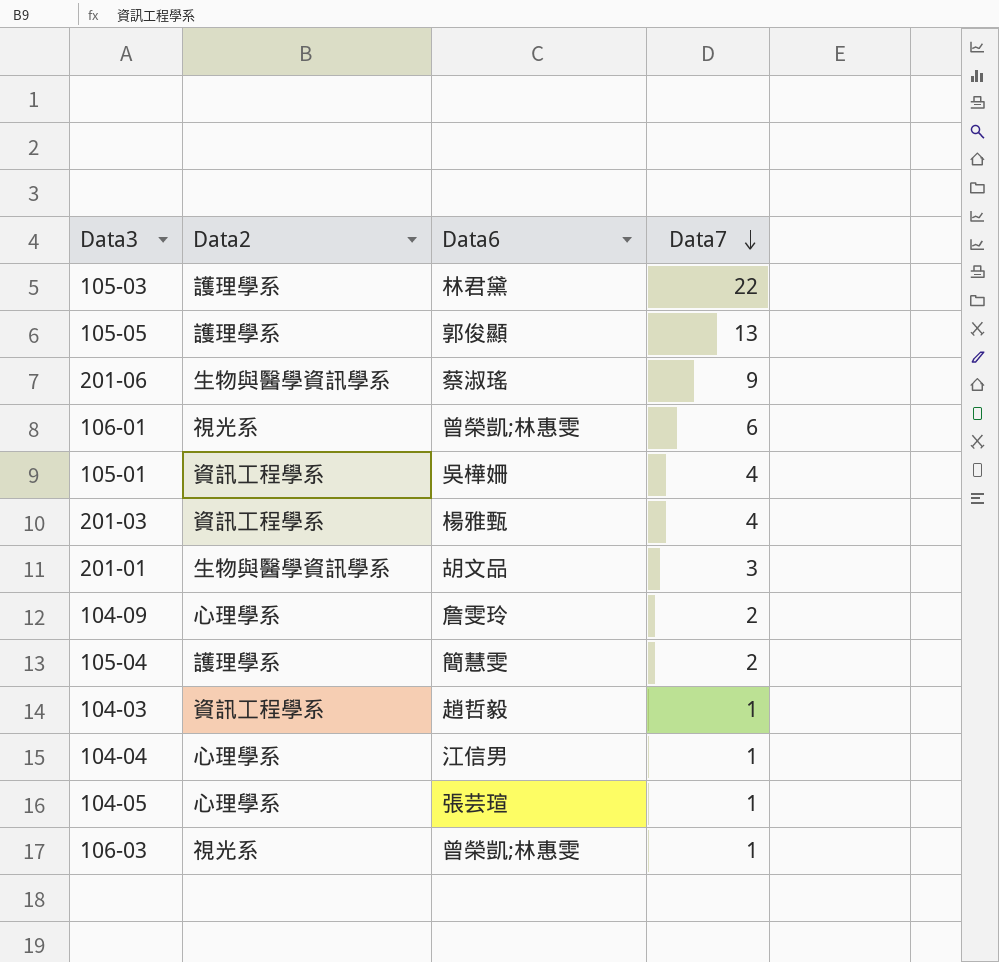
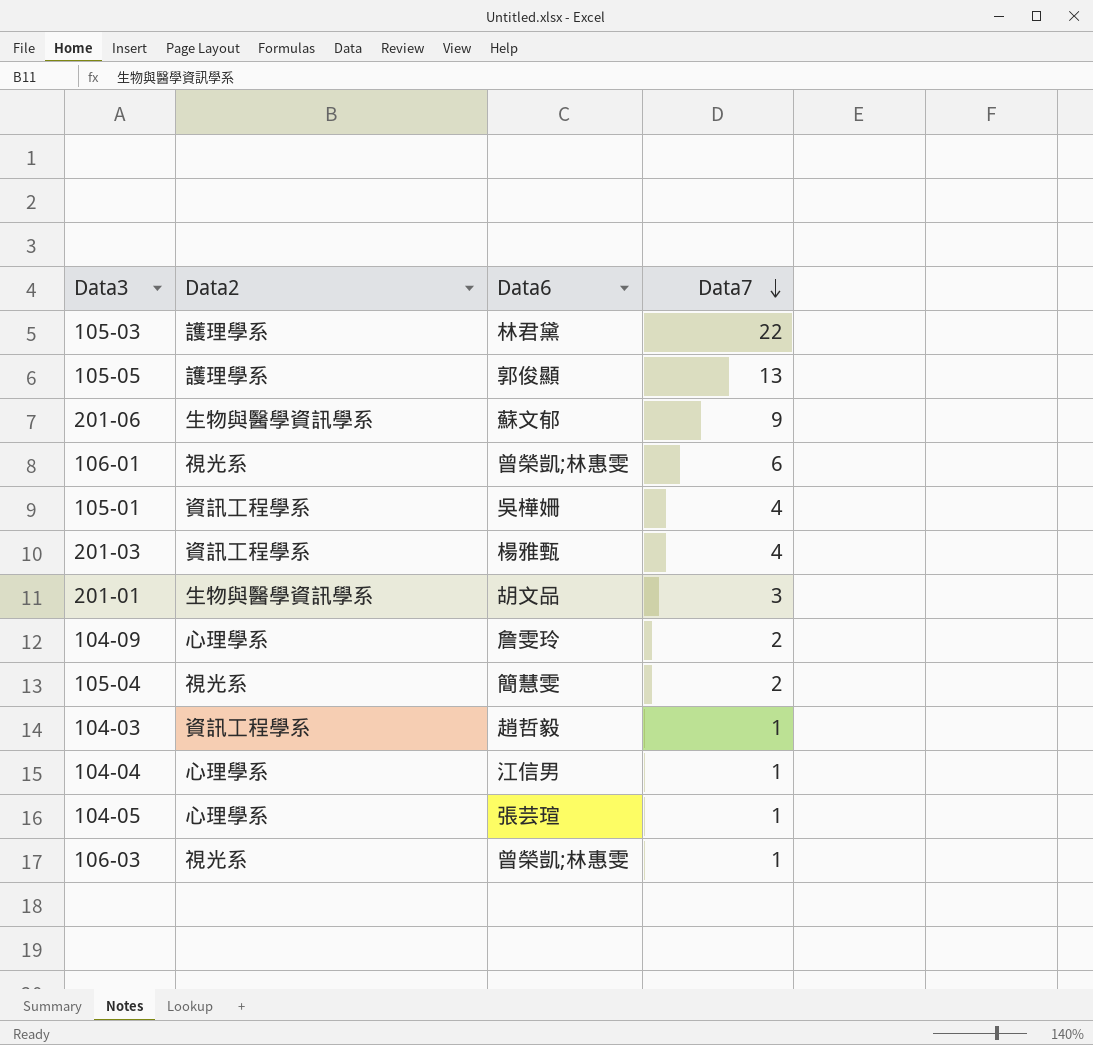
201-06 | Data6: 蔡淑瑤 -> 蘇文郁
105-04 | Data2: 護理學系 -> 視光系

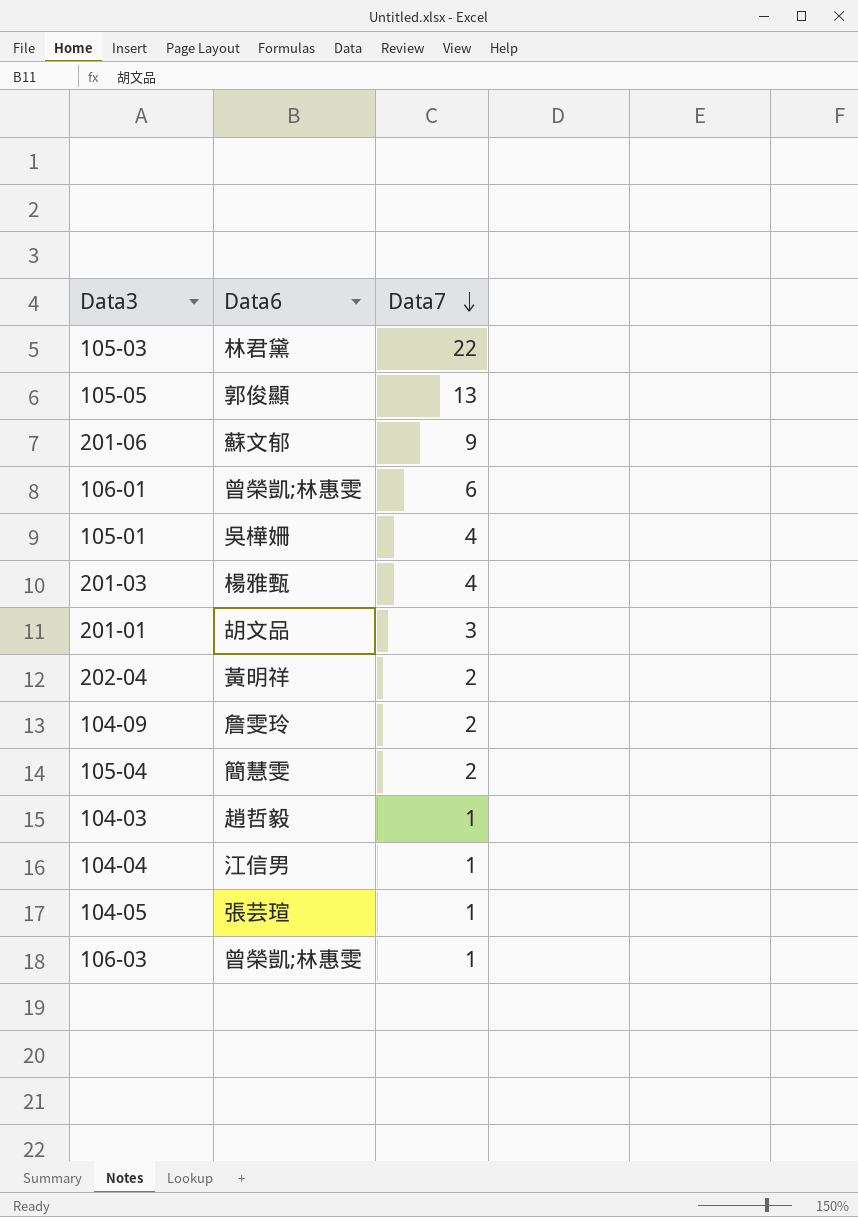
column Data2 | position: 2 -> none
row 202-04: none -> 黃明祥 | 2

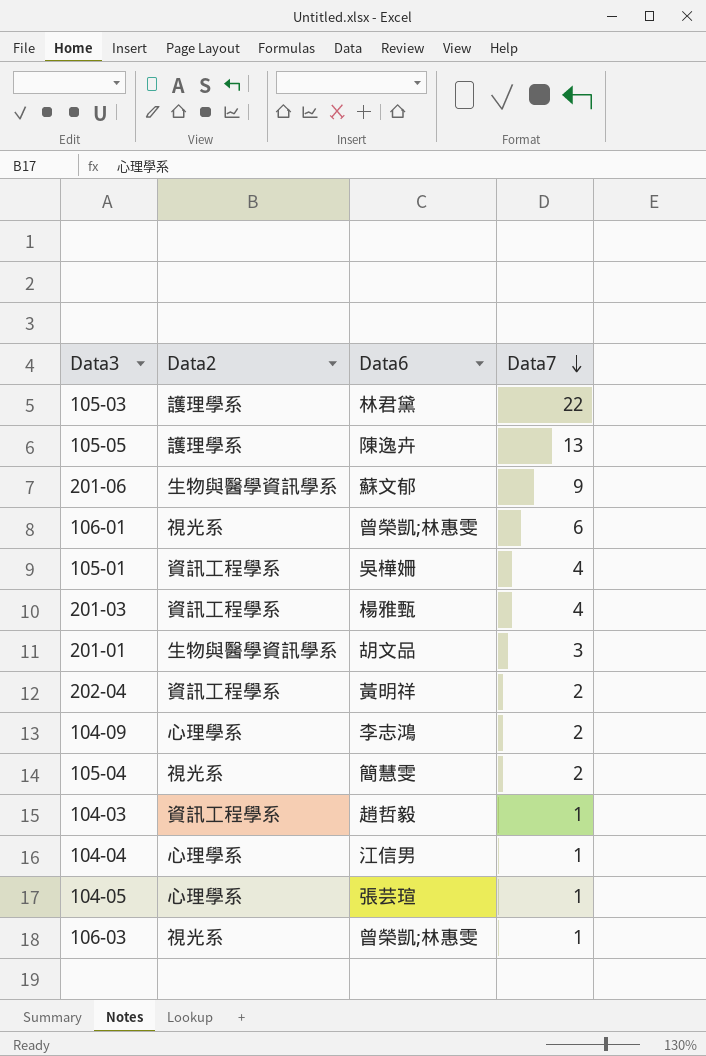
column Data2 | position: none -> 2
105-05 | Data6: 郭俊顯 -> 陳逸卉
104-09 | Data6: 詹雯玲 -> 李志鴻

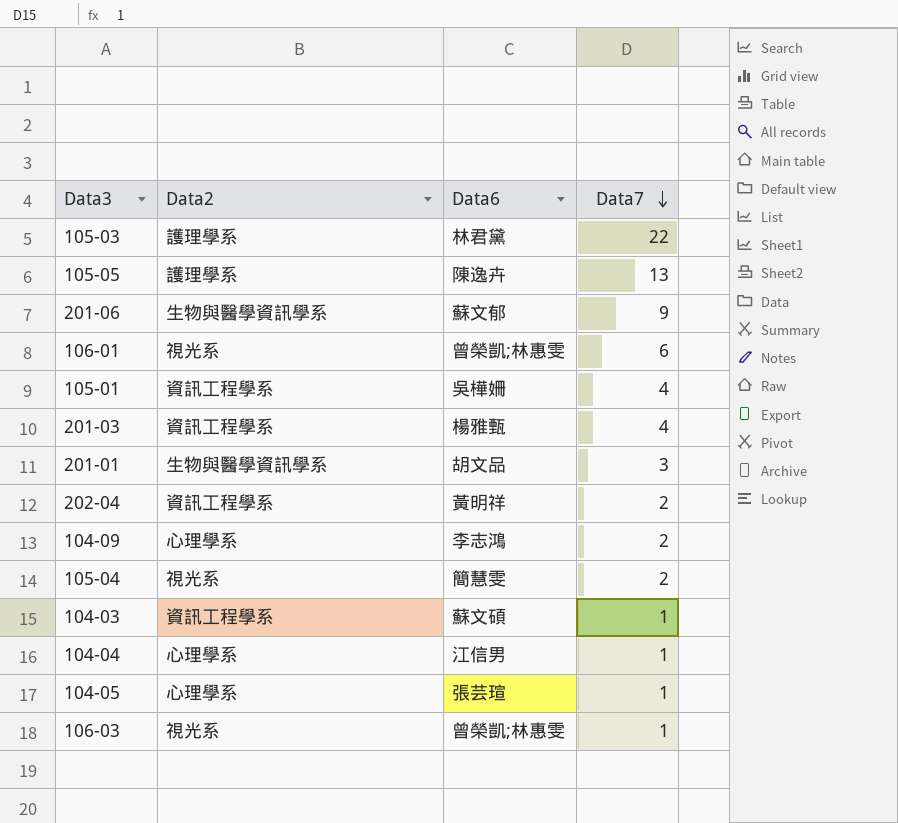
104-03 | Data6: 趙哲毅 -> 蘇文碩

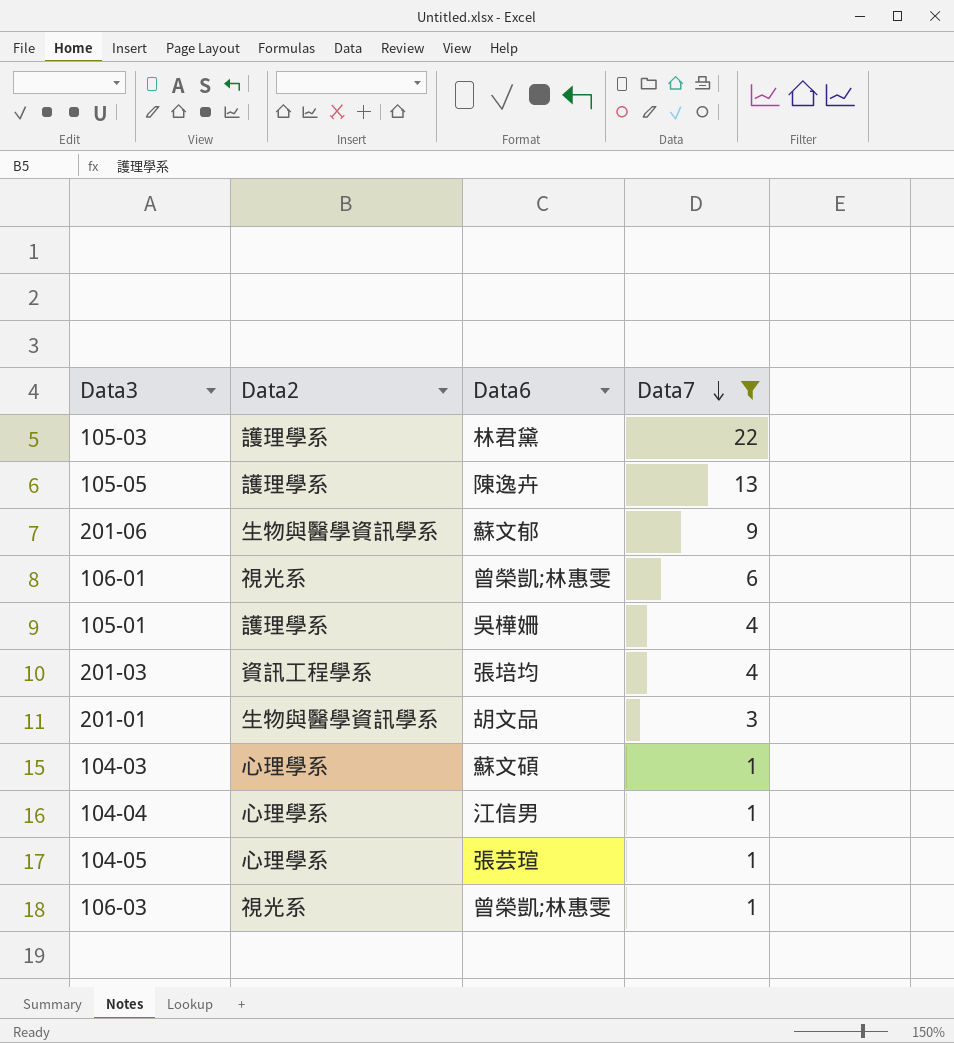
filter: none -> Data7 != 2
105-01 | Data2: 資訊工程學系 -> 護理學系
201-03 | Data6: 楊雅甄 -> 張培均
104-03 | Data2: 資訊工程學系 -> 心理學系

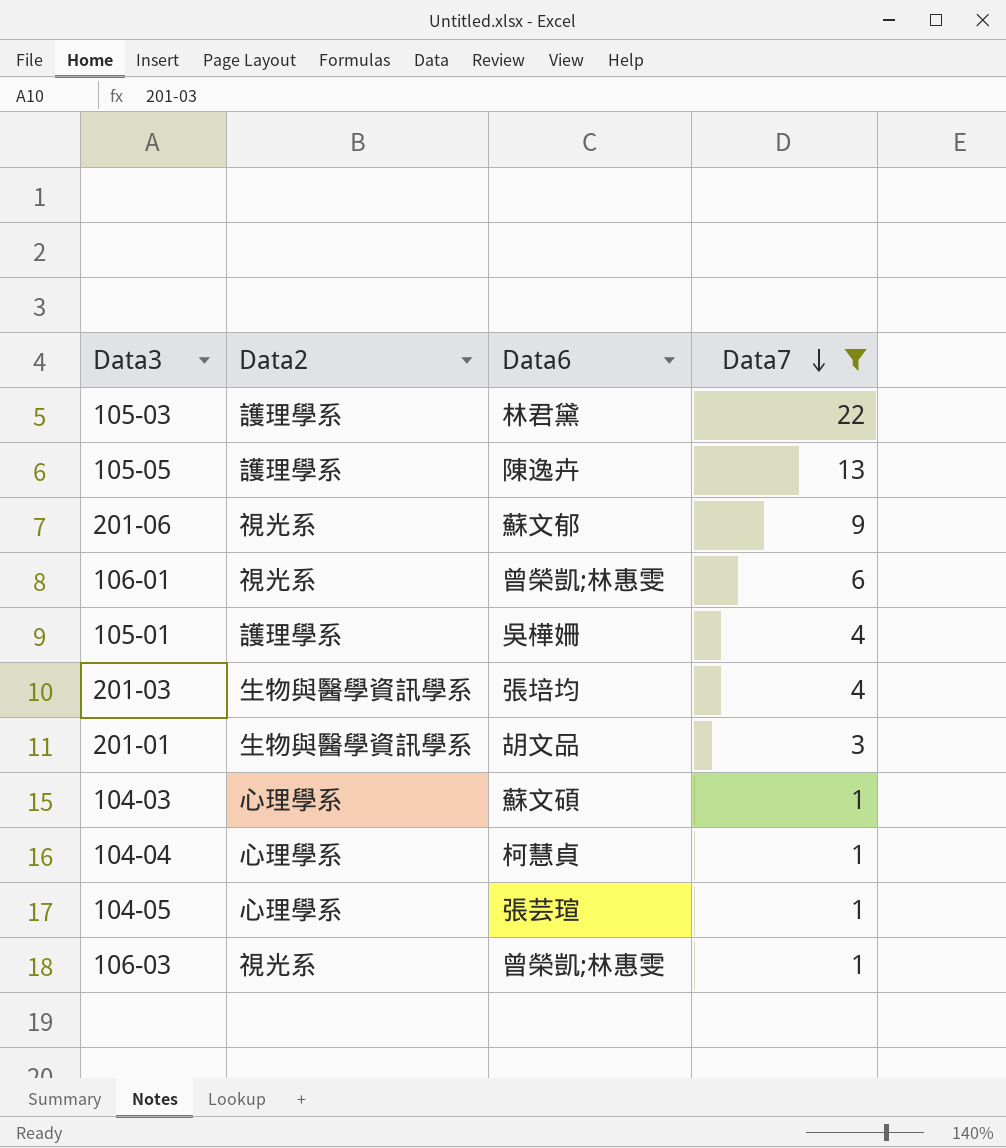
201-06 | Data2: 生物與醫學資訊學系 -> 視光系
201-03 | Data2: 資訊工程學系 -> 生物與醫學資訊學系
104-04 | Data6: 江信男 -> 柯慧貞

